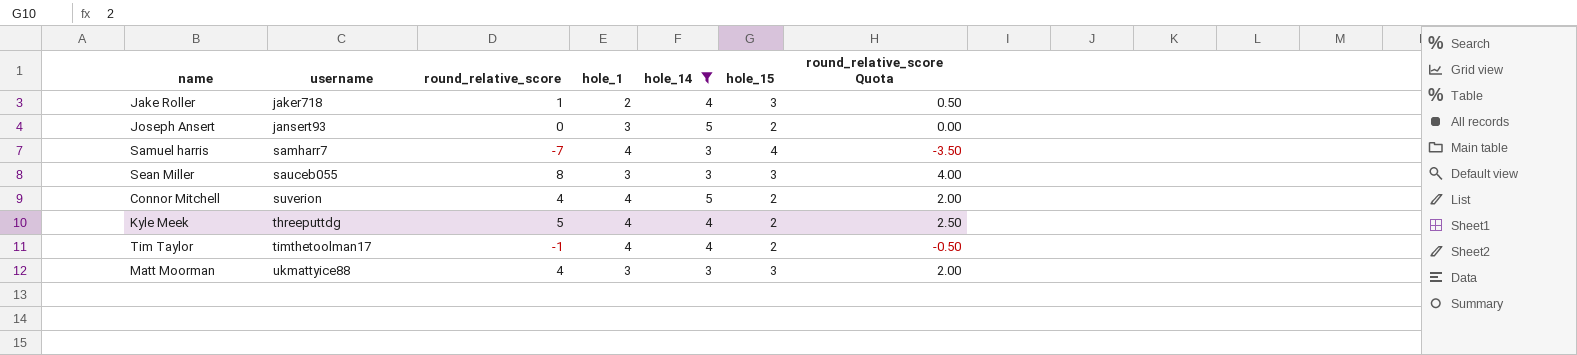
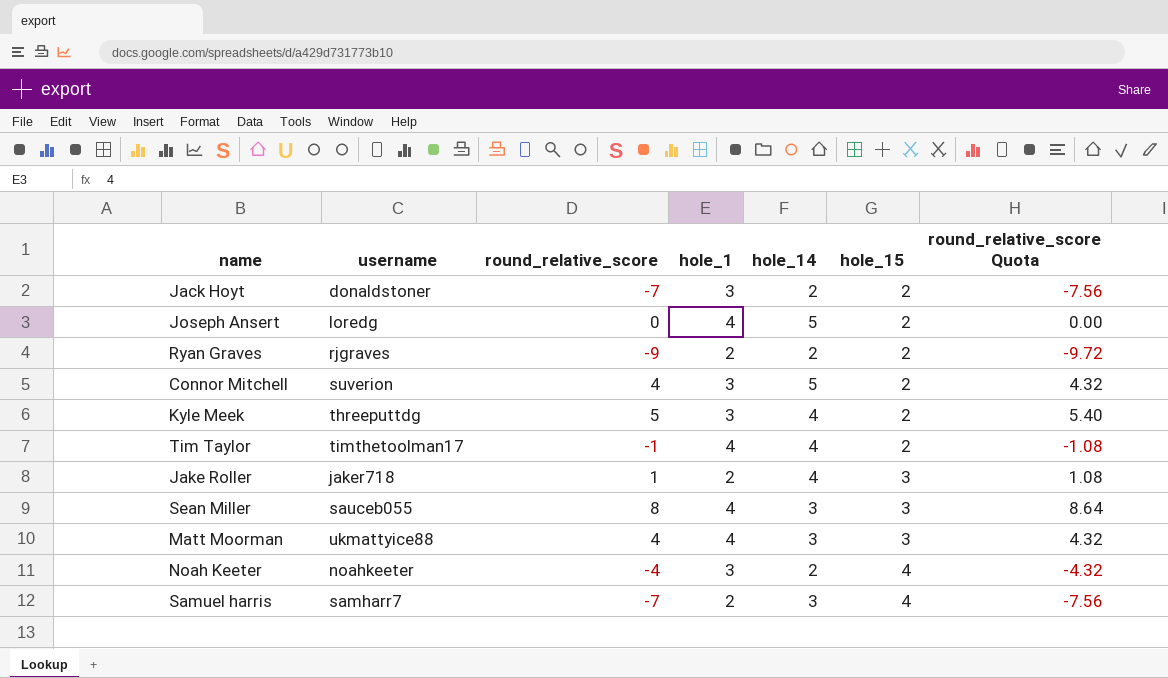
filter: hole_14 != 2 -> none
row order: username ascending -> hole_15 ascending
column round_relative_score Quota | formula: [round_relative_score] * 0.5 -> [round_relative_score] * 1.08
Joseph Ansert | username: jansert93 -> loredg
Joseph Ansert | hole_1: 3 -> 4
Connor Mitchell | hole_1: 4 -> 3
Kyle Meek | hole_1: 4 -> 3
Sean Miller | hole_1: 3 -> 4
Matt Moorman | hole_1: 3 -> 4
Samuel harris | hole_1: 4 -> 2

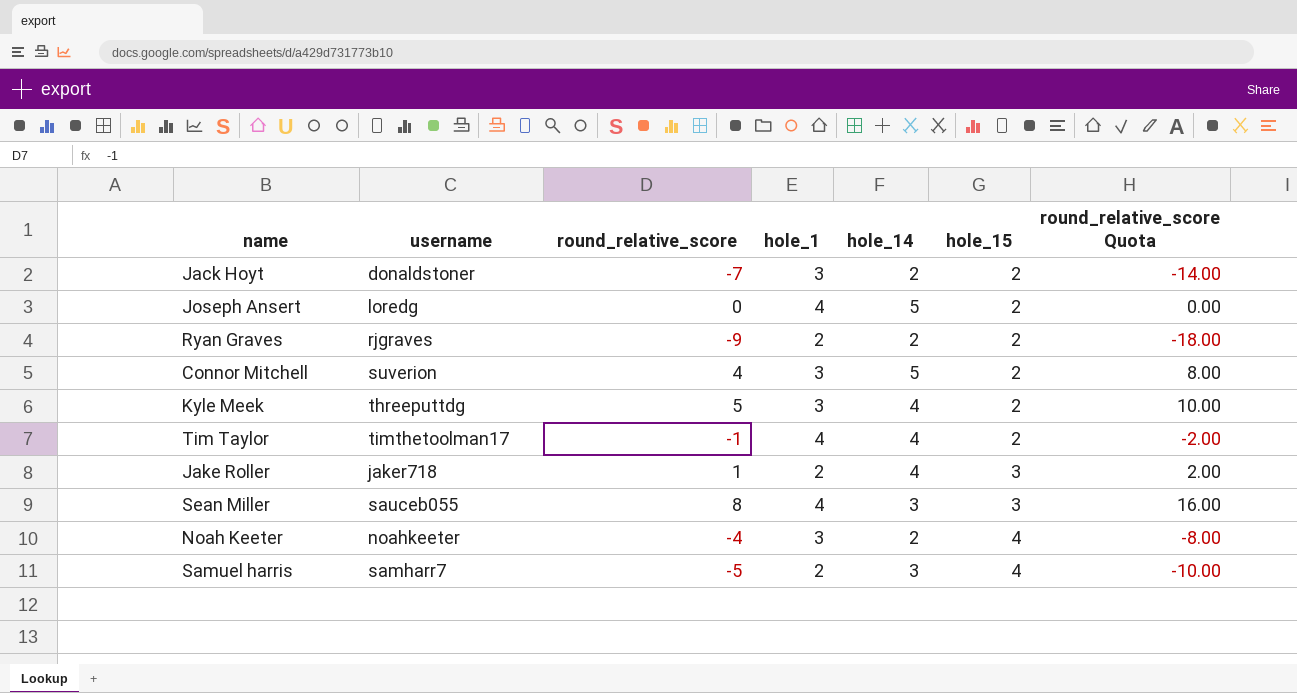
column round_relative_score Quota | formula: [round_relative_score] * 1.08 -> [round_relative_score] * 2
row Matt Moorman: ukmattyice88 | 4 | 4 | 3 | 3 | 4.32 -> none
Samuel harris | round_relative_score: -7 -> -5

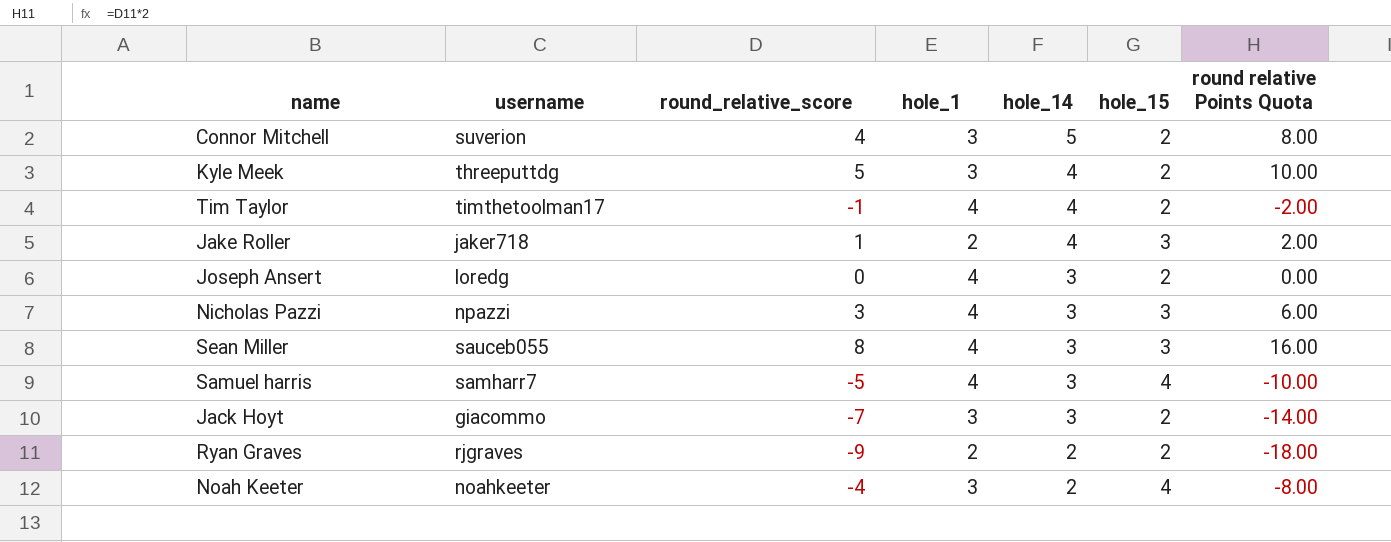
row order: hole_15 ascending -> hole_14 descending
column name: round_relative_score Quota -> round relative Points Quota
Joseph Ansert | hole_14: 5 -> 3
row Nicholas Pazzi: none -> npazzi | 3 | 4 | 3 | 3 | 6.00
Samuel harris | hole_1: 2 -> 4
Jack Hoyt | username: donaldstoner -> giacommo
Jack Hoyt | hole_14: 2 -> 3

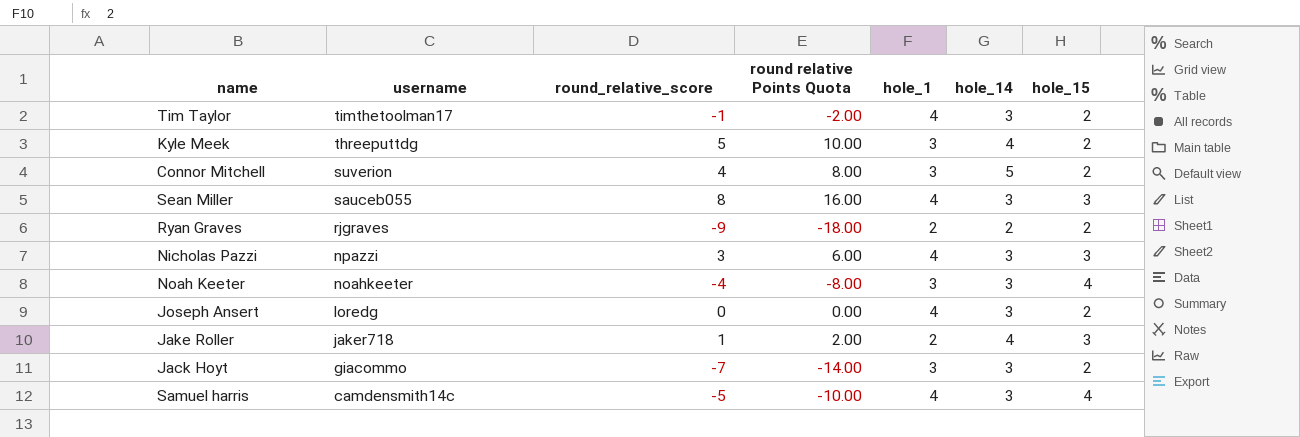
row order: hole_14 descending -> username descending
column round relative Points Quota | position: 7 -> 4
Tim Taylor | hole_14: 4 -> 3
Noah Keeter | hole_14: 2 -> 3
Samuel harris | username: samharr7 -> camdensmith14c

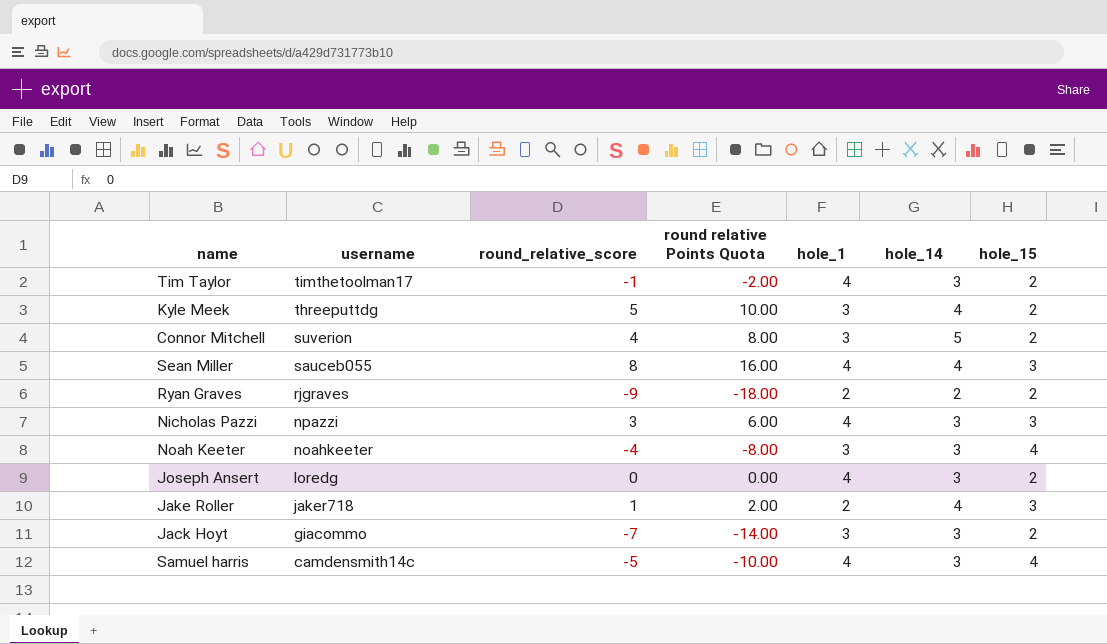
Sean Miller | hole_14: 3 -> 4

